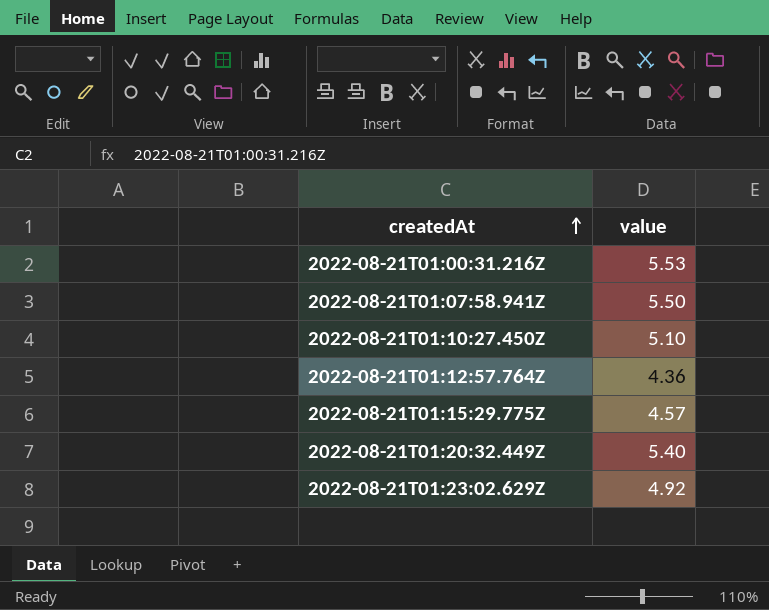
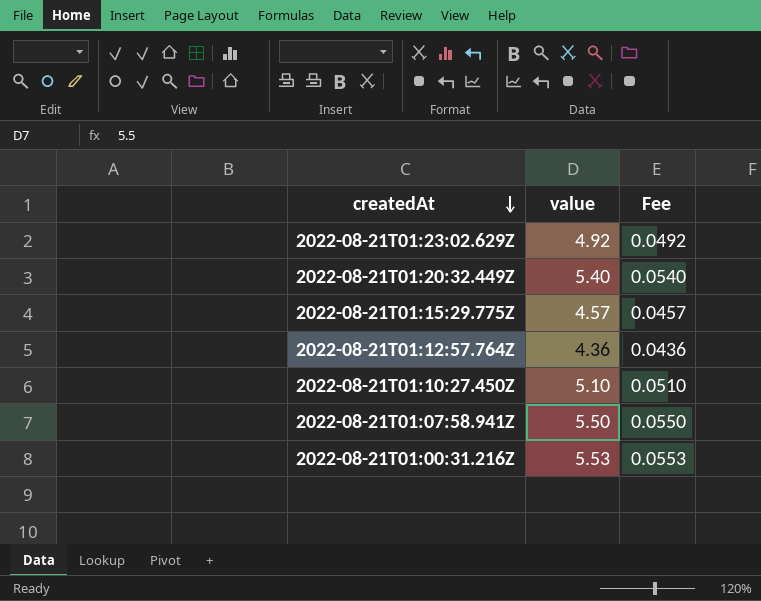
row order: createdAt ascending -> createdAt descending
column Fee | formula: none -> [value] * 0.01

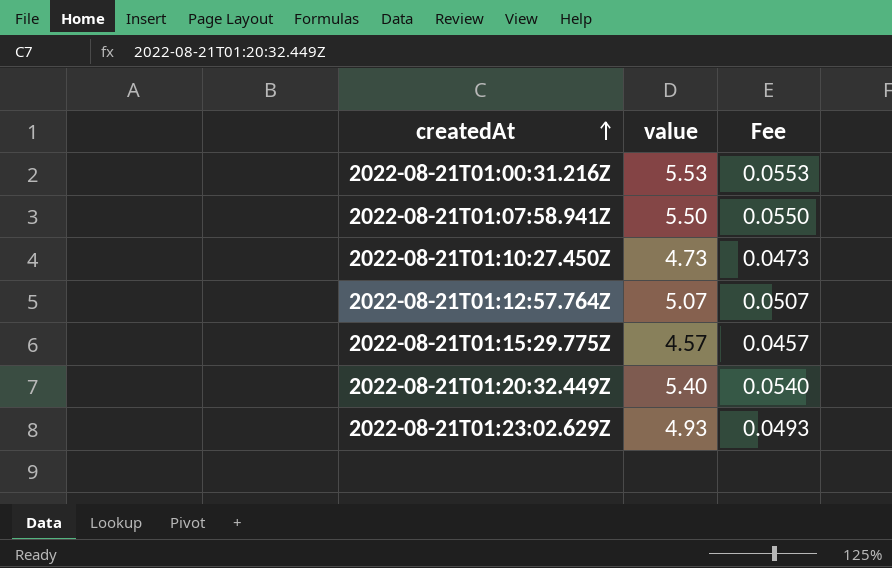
row order: createdAt descending -> createdAt ascending
2022-08-21T01:10:27.450Z | value: 5.10 -> 4.73
2022-08-21T01:10:27.450Z | Fee: 0.0510 -> 0.0473
2022-08-21T01:12:57.764Z | value: 4.36 -> 5.07
2022-08-21T01:12:57.764Z | Fee: 0.0436 -> 0.0507
2022-08-21T01:23:02.629Z | value: 4.92 -> 4.93
2022-08-21T01:23:02.629Z | Fee: 0.0492 -> 0.0493

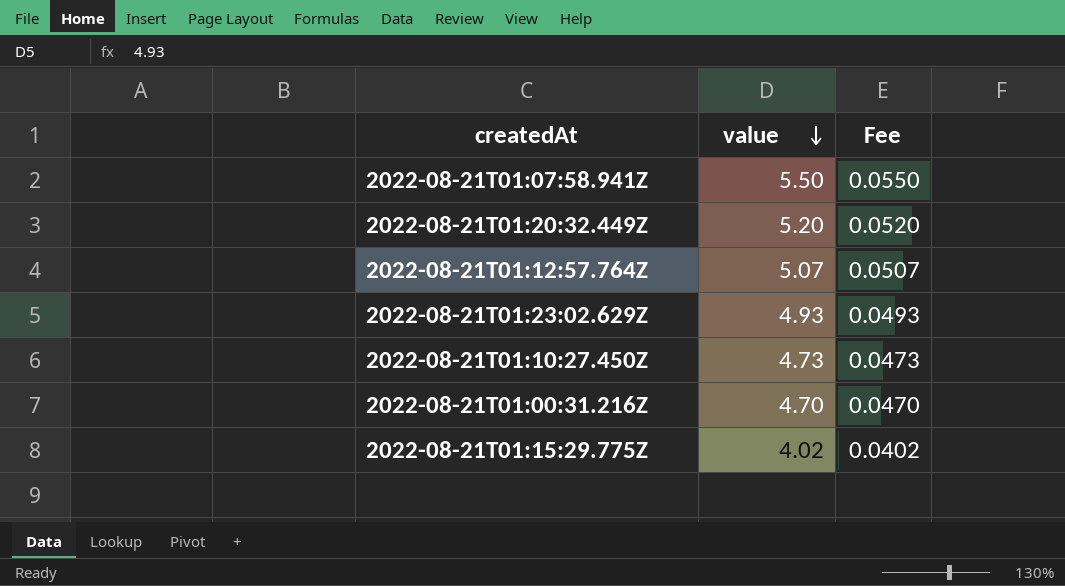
row order: createdAt ascending -> value descending
2022-08-21T01:20:32.449Z | value: 5.40 -> 5.20
2022-08-21T01:20:32.449Z | Fee: 0.0540 -> 0.0520
2022-08-21T01:00:31.216Z | value: 5.53 -> 4.70
2022-08-21T01:00:31.216Z | Fee: 0.0553 -> 0.0470
2022-08-21T01:15:29.775Z | value: 4.57 -> 4.02
2022-08-21T01:15:29.775Z | Fee: 0.0457 -> 0.0402

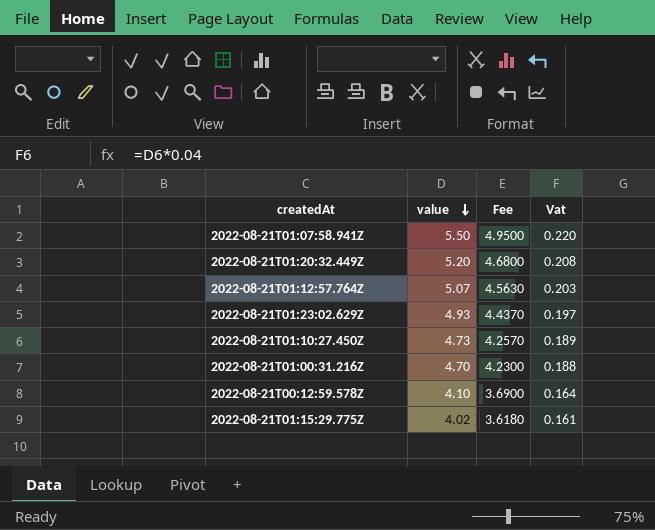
column Fee | formula: [value] * 0.01 -> [value] * 0.9
column Vat | formula: none -> [value] * 0.04
row 2022-08-21T00:12:59.578Z: none -> 4.10 | 3.6900 | 0.164

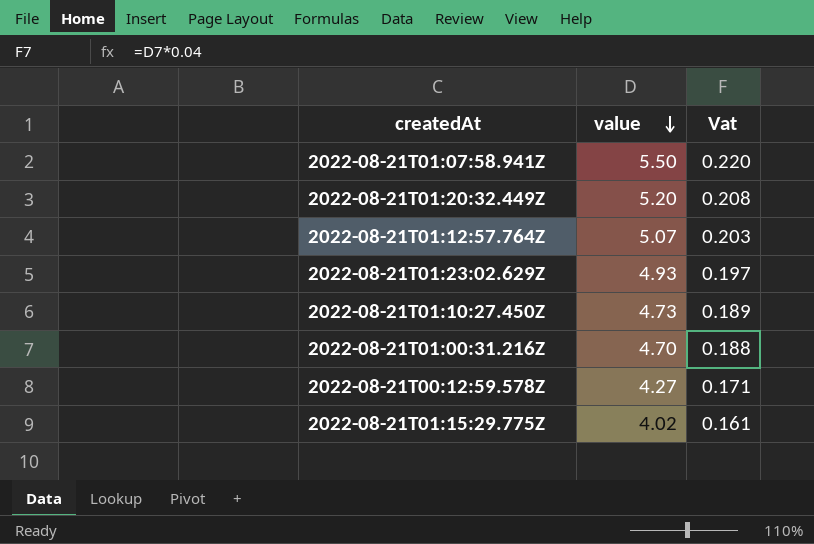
column Fee | formula: [value] * 0.9 -> none
2022-08-21T00:12:59.578Z | value: 4.10 -> 4.27
2022-08-21T00:12:59.578Z | Vat: 0.164 -> 0.171

